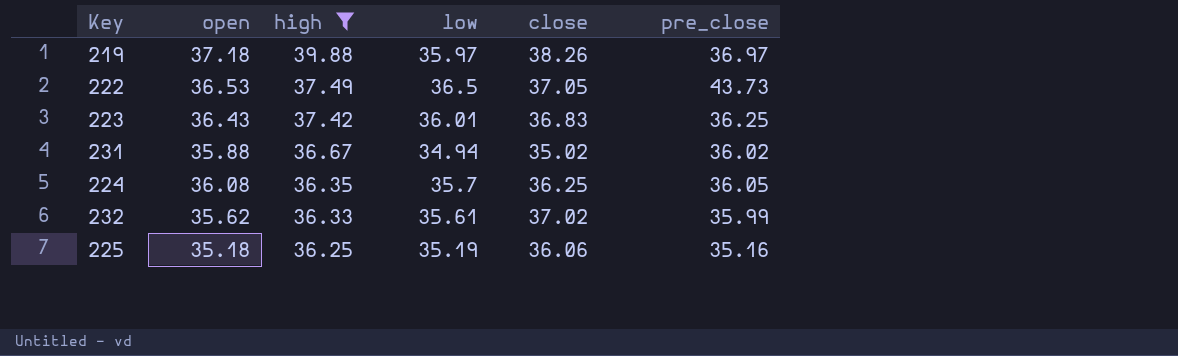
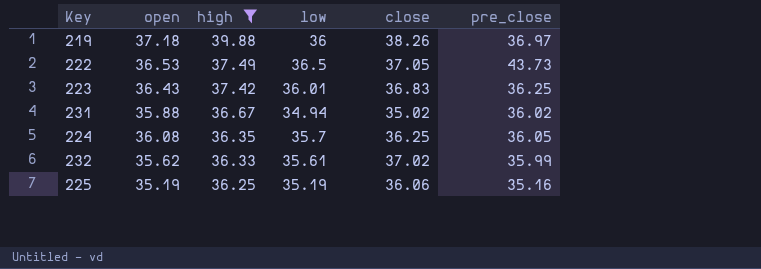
219 | low: 35.97 -> 36
225 | open: 35.18 -> 35.19

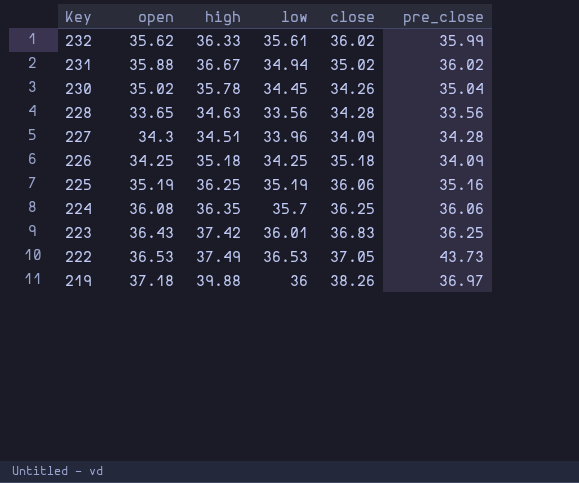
filter: high >= 36.25 -> none
row order: high descending -> Key descending
232 | close: 37.02 -> 36.02
224 | pre_close: 36.05 -> 36.06
222 | low: 36.5 -> 36.53

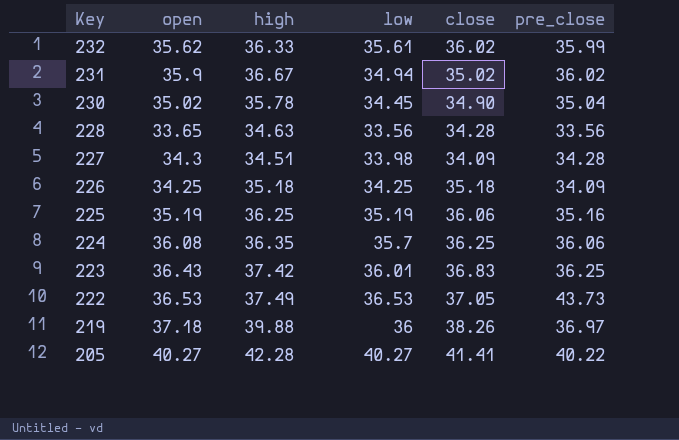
231 | open: 35.88 -> 35.9
230 | close: 34.26 -> 34.90
227 | low: 33.96 -> 33.98
row 205: none -> 40.27 | 42.28 | 40.27 | 41.41 | 40.22

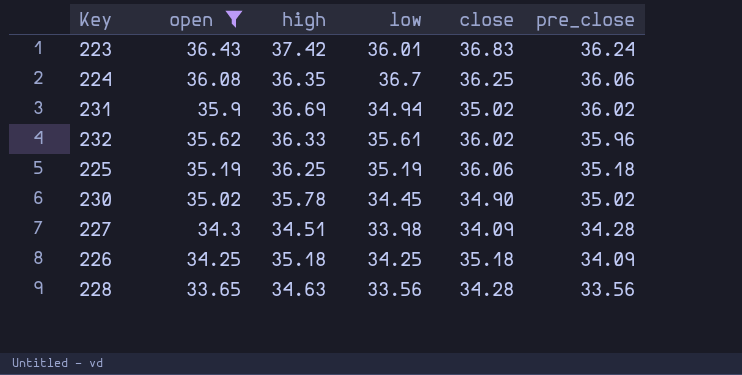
filter: none -> open <= 36.43
row order: Key descending -> open descending
223 | pre_close: 36.25 -> 36.24
224 | low: 35.7 -> 36.7
231 | high: 36.67 -> 36.69
232 | pre_close: 35.99 -> 35.96
225 | pre_close: 35.16 -> 35.18
230 | pre_close: 35.04 -> 35.02

